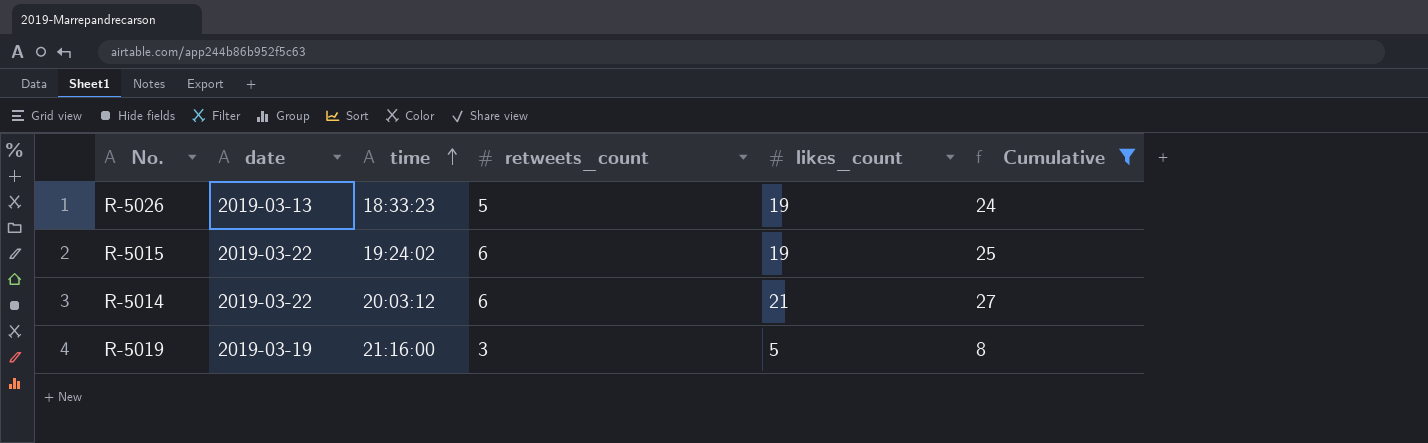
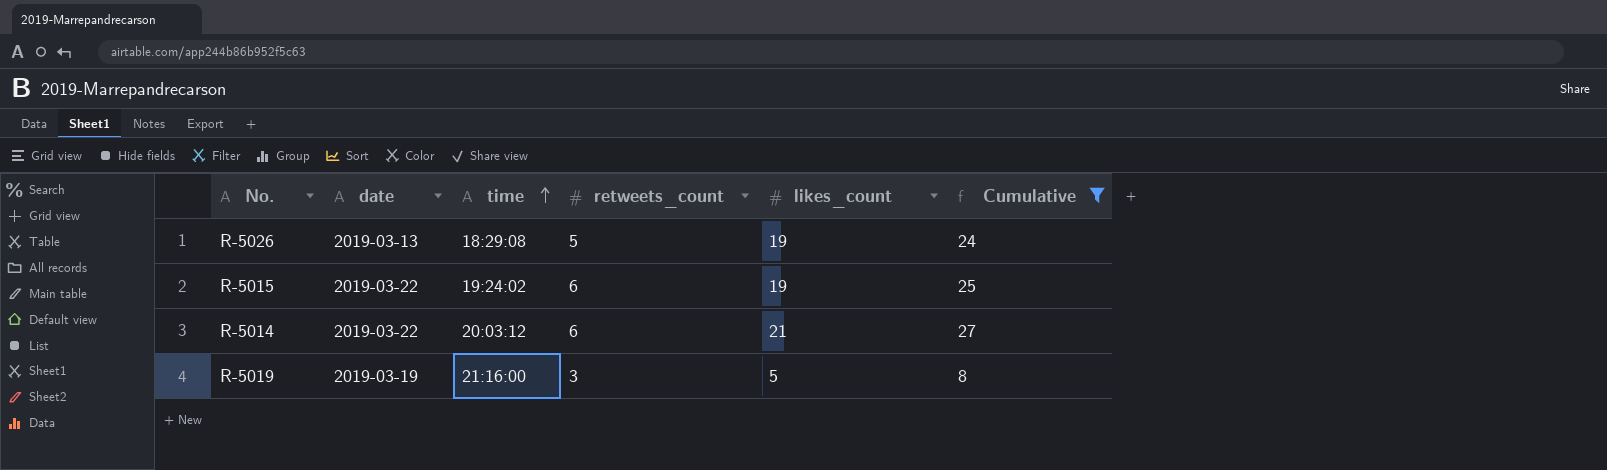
R-5026 | time: 18:33:23 -> 18:29:08

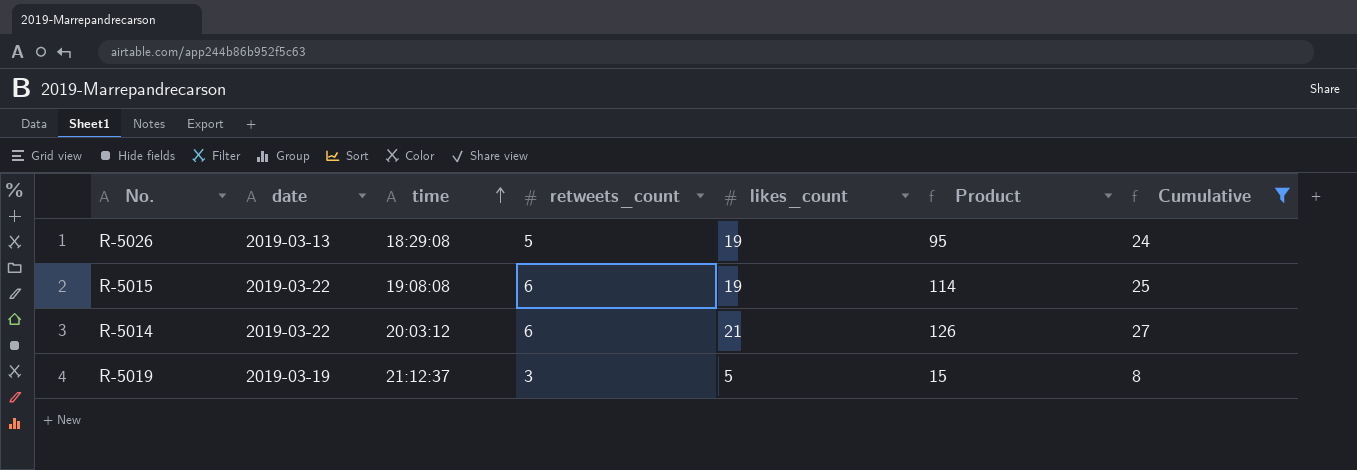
column Product | formula: none -> [retweets_count] * [likes_count]
R-5015 | time: 19:24:02 -> 19:08:08
R-5019 | time: 21:16:00 -> 21:12:37

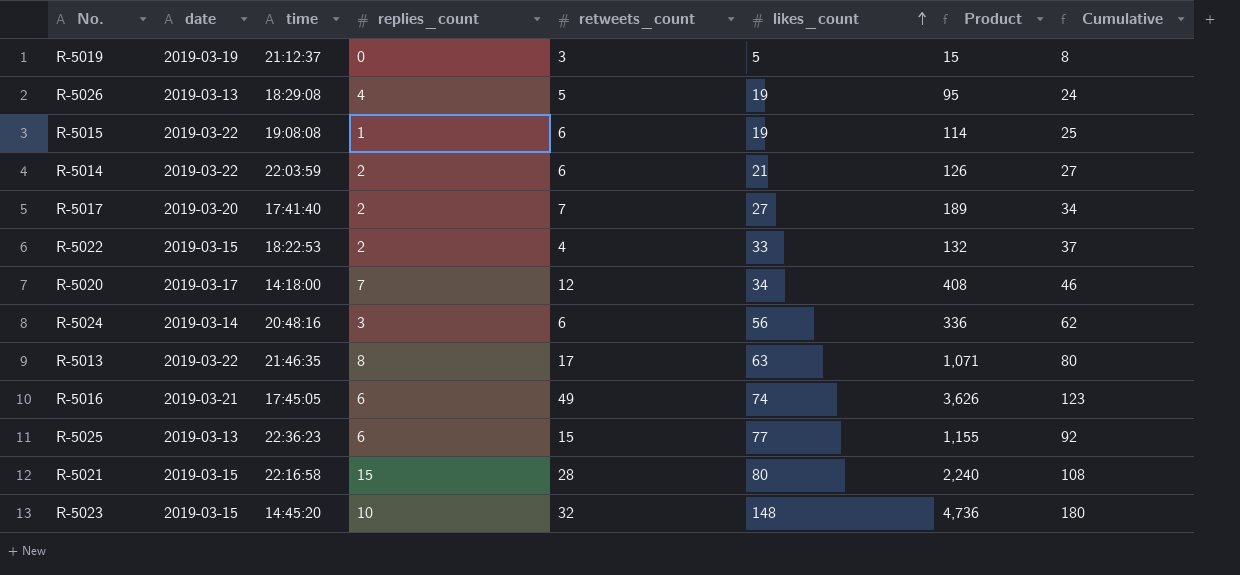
filter: Cumulative <= 27 -> none
row order: time ascending -> likes_count ascending
column replies_count | position: none -> 4
R-5014 | time: 20:03:12 -> 22:03:59

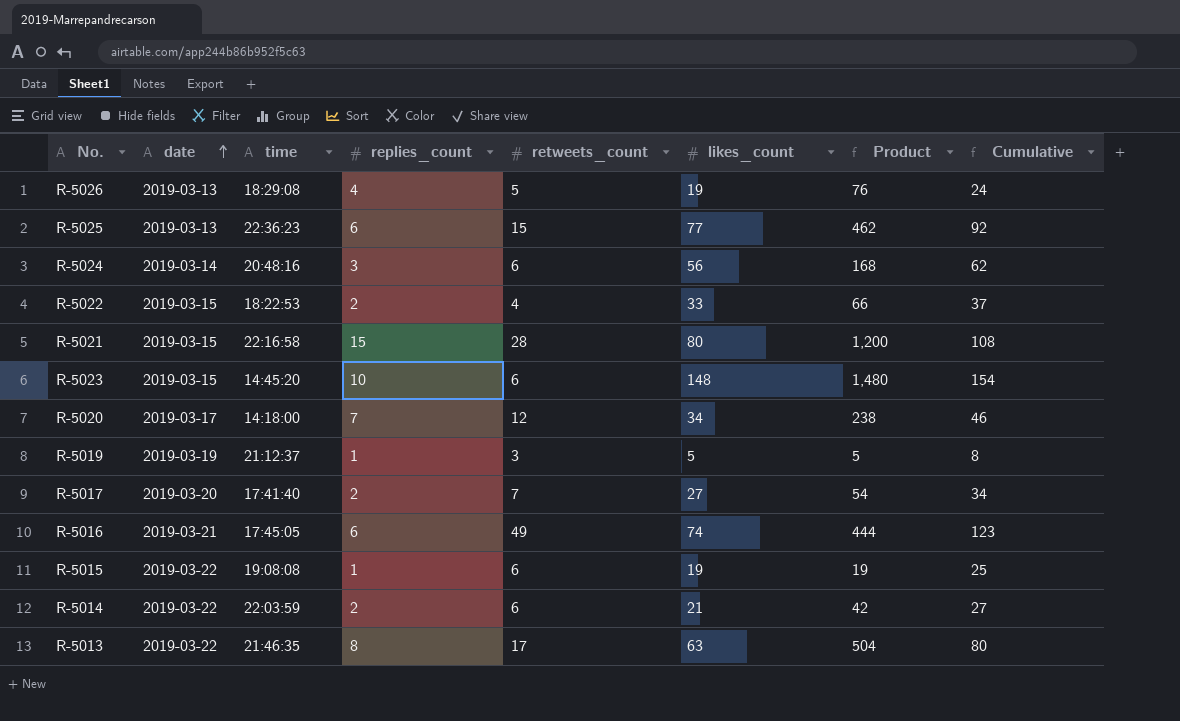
row order: likes_count ascending -> date ascending
column Product | formula: [retweets_count] * [likes_count] -> [replies_count] * [likes_count]
R-5023 | retweets_count: 32 -> 6
R-5023 | Cumulative: 180 -> 154
R-5019 | replies_count: 0 -> 1

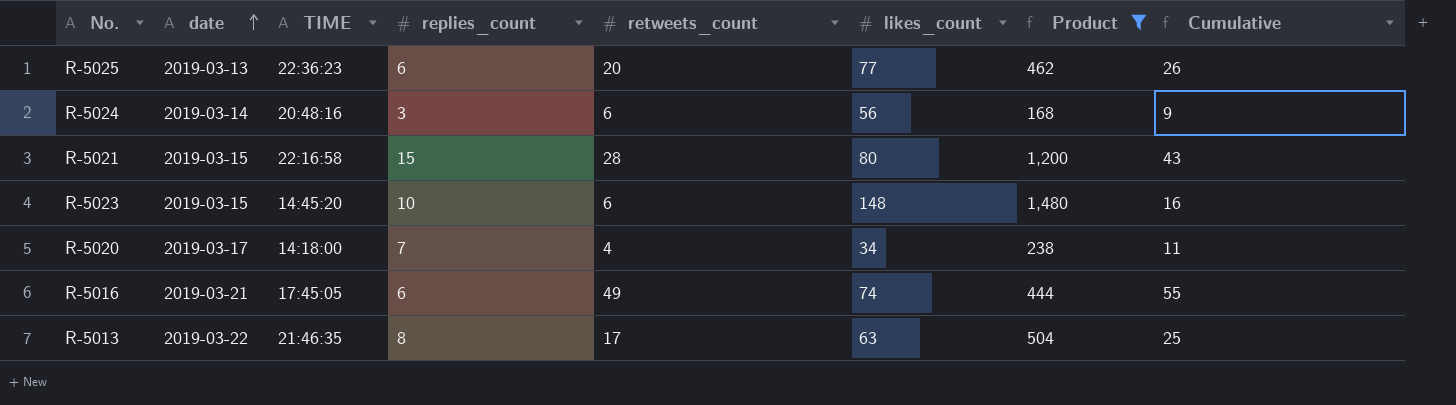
filter: none -> Product >= 168
column name: time -> TIME
column Cumulative | formula: [retweets_count] + [likes_count] -> [replies_count] + [retweets_count]
R-5025 | retweets_count: 15 -> 20
R-5020 | retweets_count: 12 -> 4

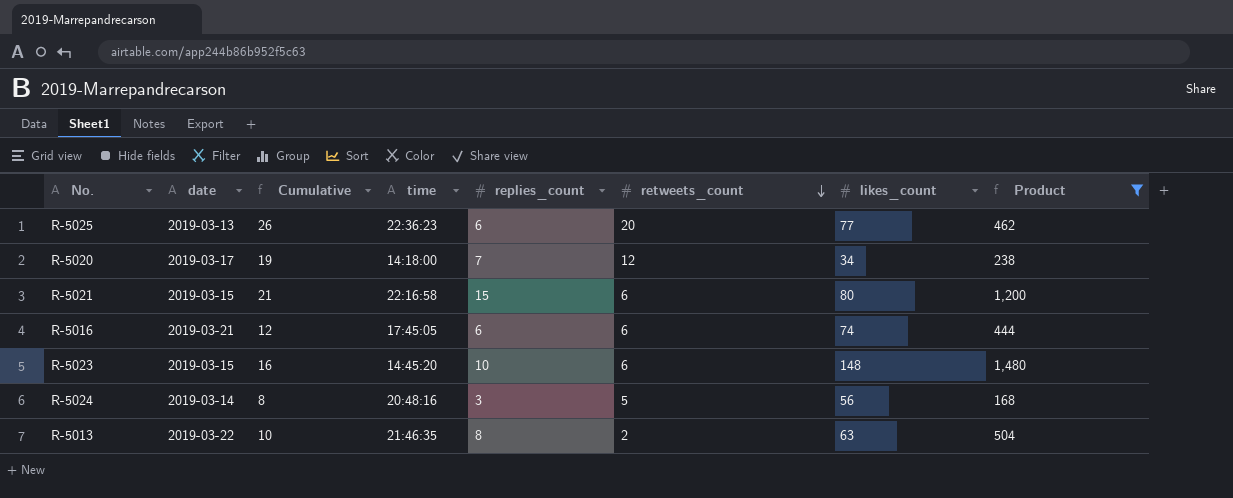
row order: date ascending -> retweets_count descending
column Cumulative | position: 8 -> 3
column name: TIME -> time
R-5020 | Cumulative: 11 -> 19
R-5020 | retweets_count: 4 -> 12
R-5021 | Cumulative: 43 -> 21
R-5021 | retweets_count: 28 -> 6
R-5016 | Cumulative: 55 -> 12
R-5016 | retweets_count: 49 -> 6
R-5024 | Cumulative: 9 -> 8
R-5024 | retweets_count: 6 -> 5
R-5013 | Cumulative: 25 -> 10
R-5013 | retweets_count: 17 -> 2

